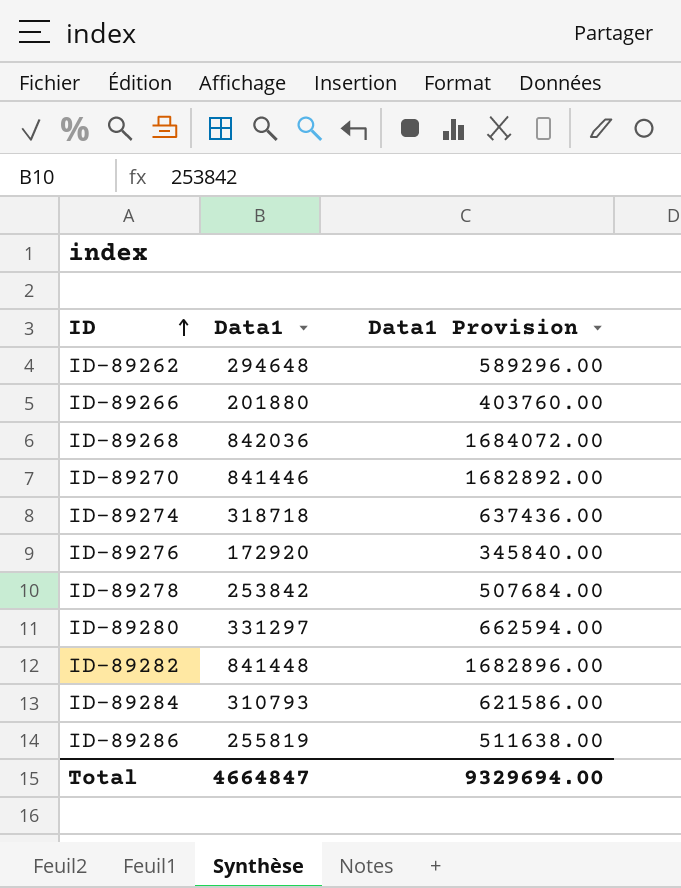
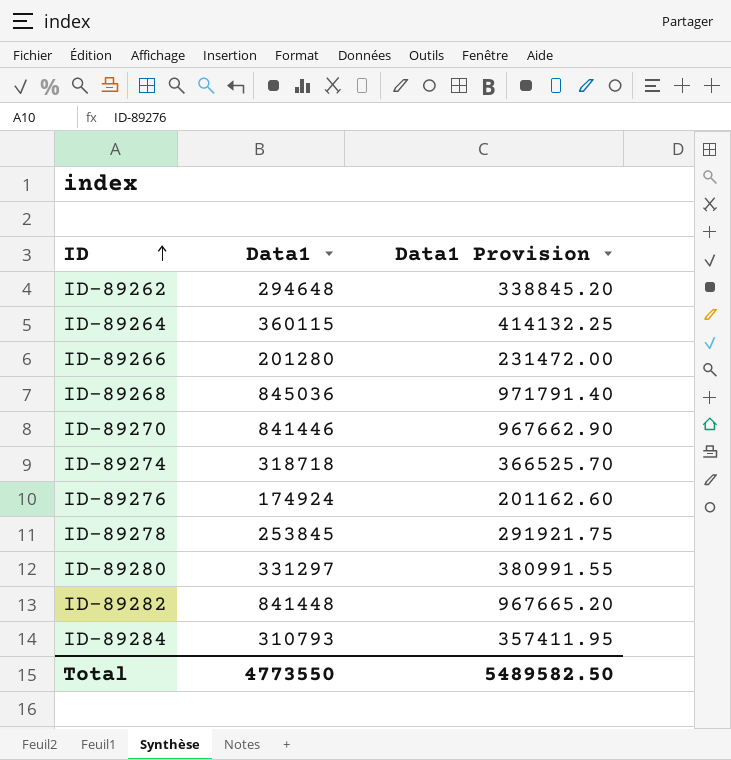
column Data1 Provision | formula: [Data1] * 2 -> [Data1] * 1.15
row ID-89286: 255819 | 511638.00 -> none
row ID-89264: none -> 360115 | 414132.25
ID-89266 | Data1: 201880 -> 201280
ID-89268 | Data1: 842036 -> 845036
ID-89276 | Data1: 172920 -> 174924
ID-89278 | Data1: 253842 -> 253845
Total | Data1: 4664847 -> 4773550
Total | Data1 Provision: 9329694.00 -> 5489582.50

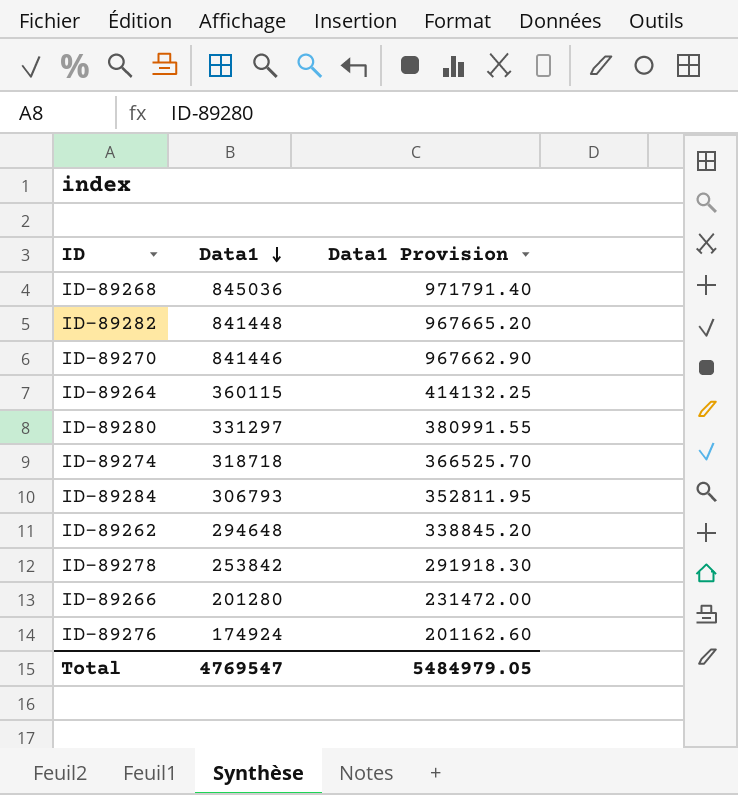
row order: ID ascending -> Data1 descending
ID-89284 | Data1: 310793 -> 306793
ID-89284 | Data1 Provision: 357411.95 -> 352811.95
ID-89278 | Data1: 253845 -> 253842
ID-89278 | Data1 Provision: 291921.75 -> 291918.30
Total | Data1: 4773550 -> 4769547
Total | Data1 Provision: 5489582.50 -> 5484979.05

